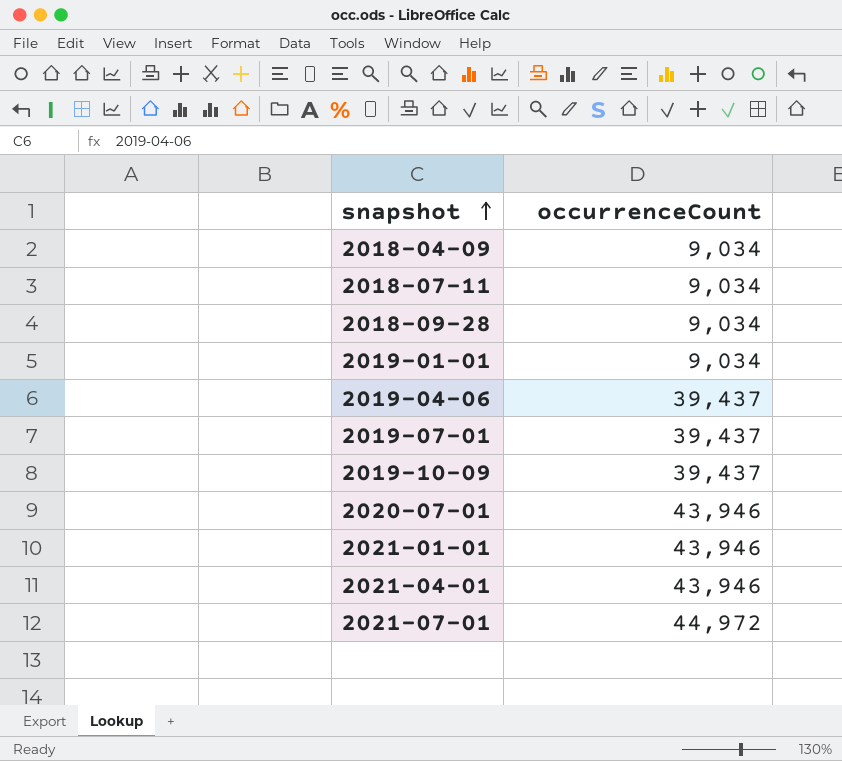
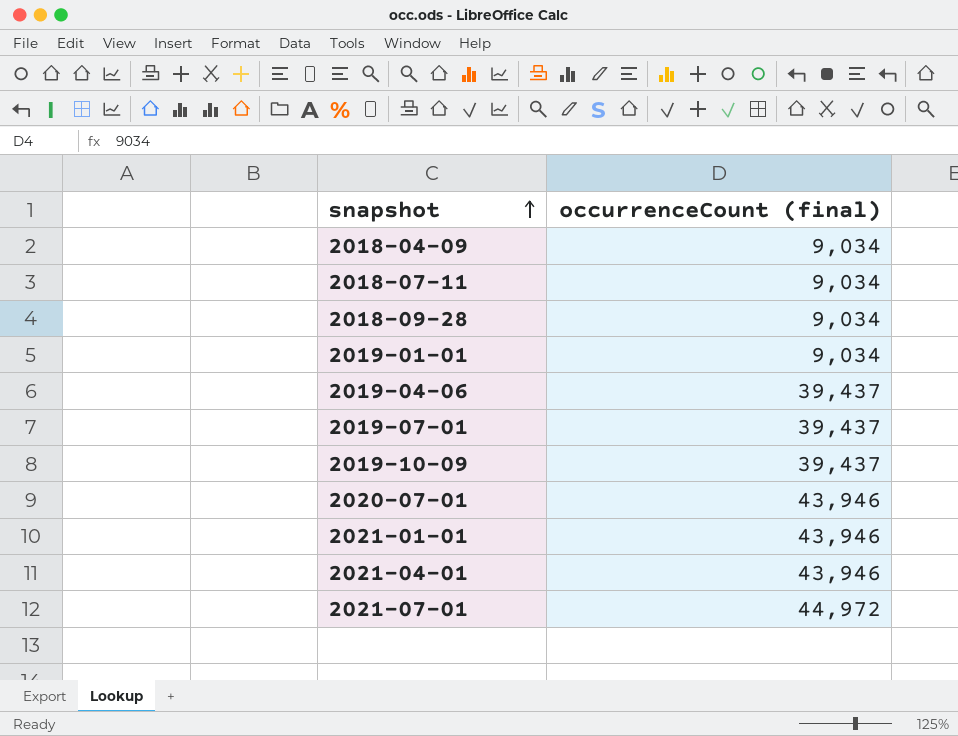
column name: occurrenceCount -> occurrenceCount (final)

